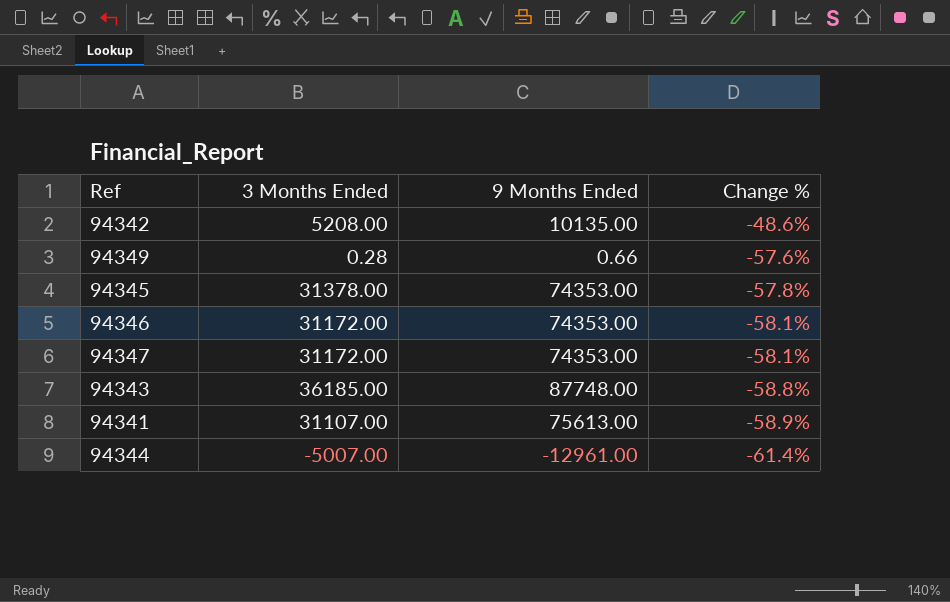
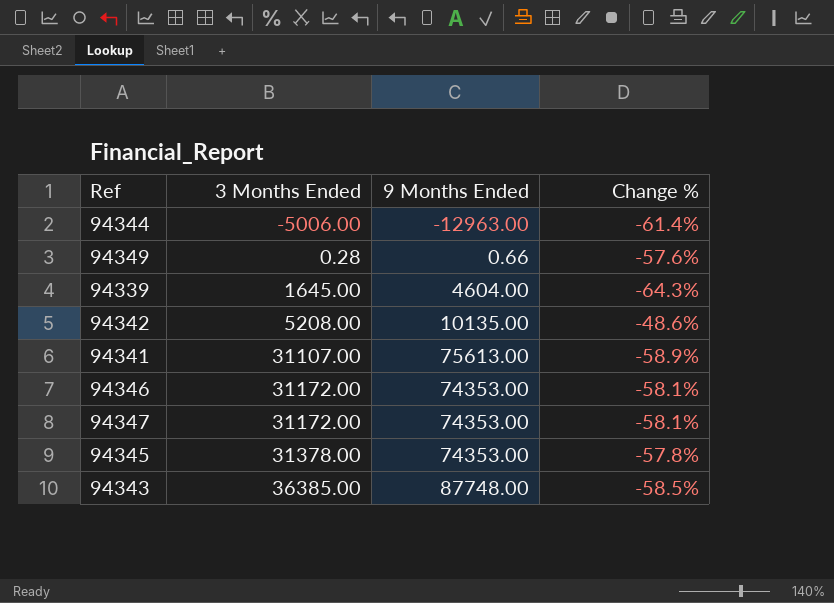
row order: Change % descending -> 3 Months Ended ascending
94344 | 3 Months Ended: -5007.00 -> -5006.00
94344 | 9 Months Ended: -12961.00 -> -12963.00
row 94339: none -> 1645.00 | 4604.00 | -64.3%
94343 | 3 Months Ended: 36185.00 -> 36385.00
94343 | Change %: -58.8% -> -58.5%

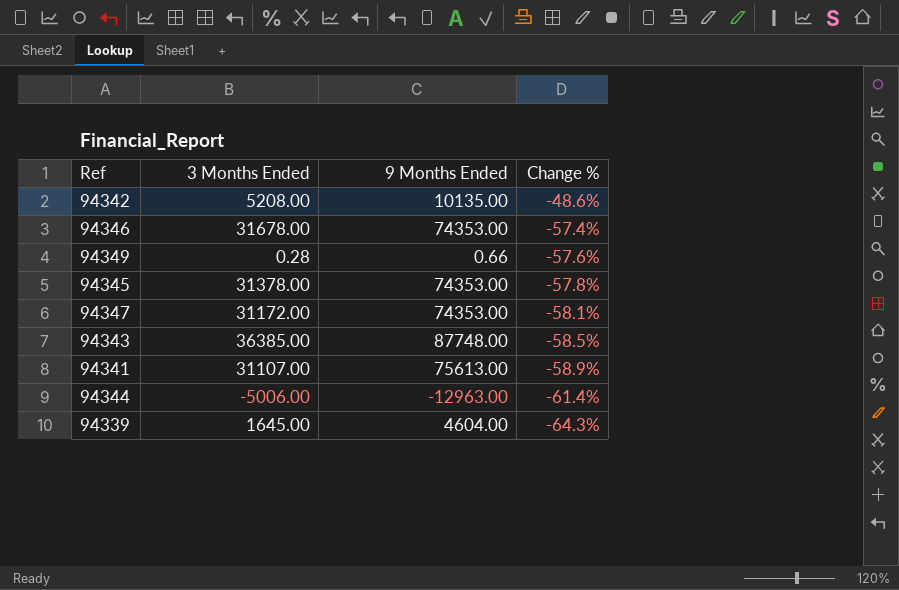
row order: 3 Months Ended ascending -> Change % descending
94346 | 3 Months Ended: 31172.00 -> 31678.00
94346 | Change %: -58.1% -> -57.4%

